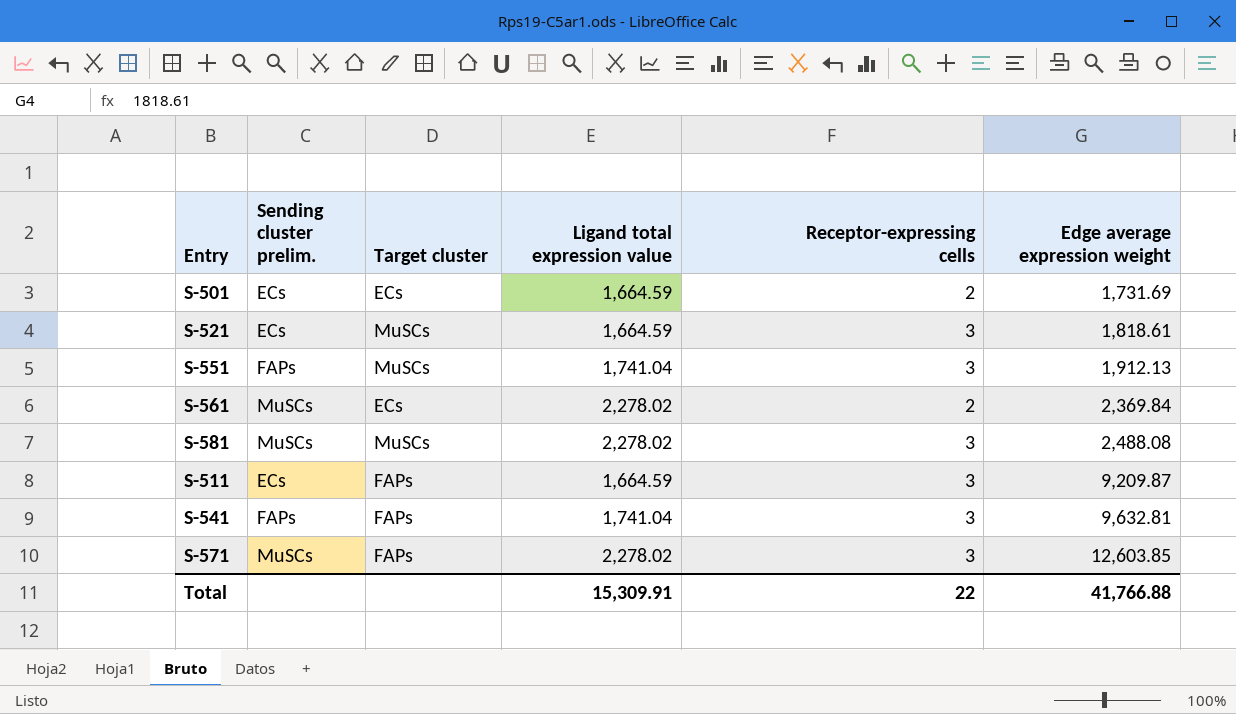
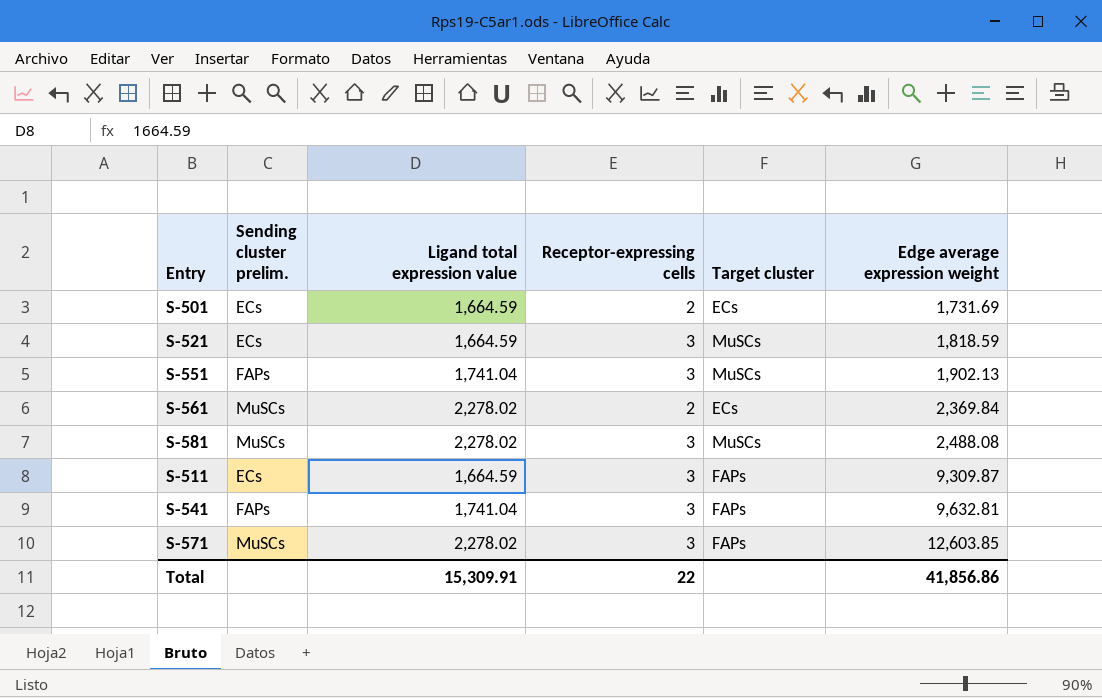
column Target cluster | position: 3 -> 5
S-521 | Edge average expression weight: 1,818.61 -> 1,818.59
S-551 | Edge average expression weight: 1,912.13 -> 1,902.13
S-511 | Edge average expression weight: 9,209.87 -> 9,309.87
Total | Edge average expression weight: 41,766.88 -> 41,856.86

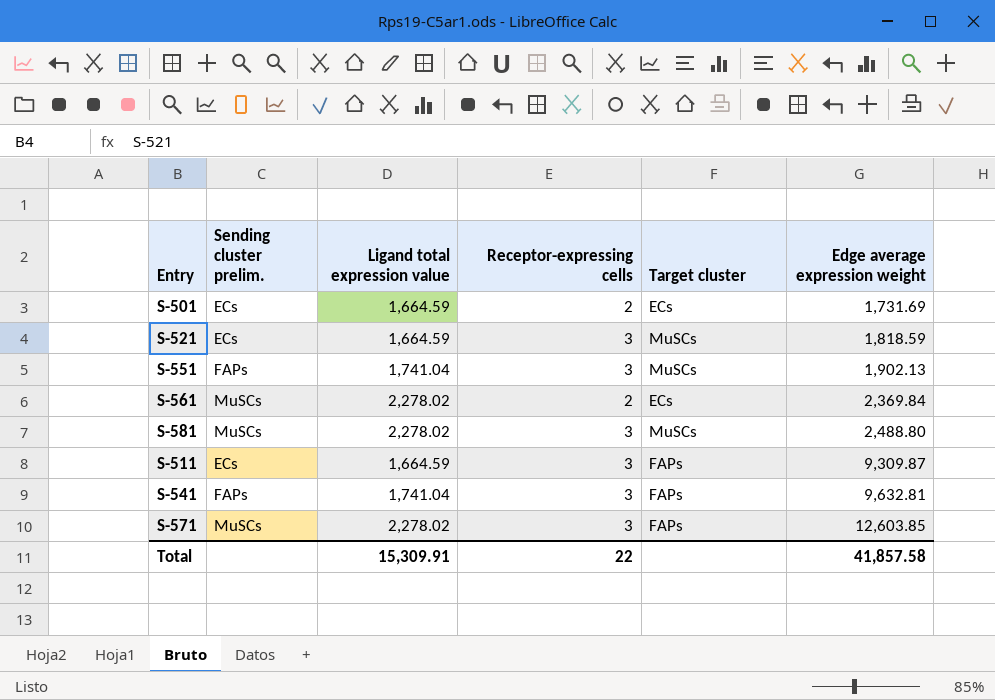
S-581 | Edge average expression weight: 2,488.08 -> 2,488.80
Total | Edge average expression weight: 41,856.86 -> 41,857.58

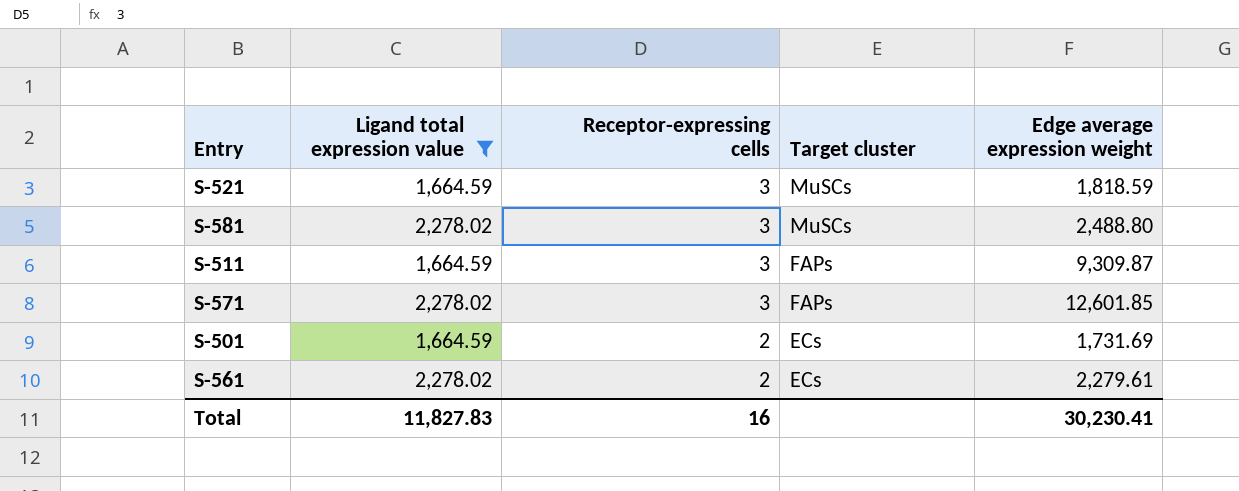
filter: none -> Ligand total expression value != 1,741.04
row order: Edge average expression weight ascending -> Receptor-expressing cells descending
column Sending cluster prelim. | position: 2 -> none
S-571 | Edge average expression weight: 12,603.85 -> 12,601.85
S-561 | Edge average expression weight: 2,369.84 -> 2,279.61
Total | Ligand total expression value: 15,309.91 -> 11,827.83
Total | Receptor-expressing cells: 22 -> 16
Total | Edge average expression weight: 41,857.58 -> 30,230.41

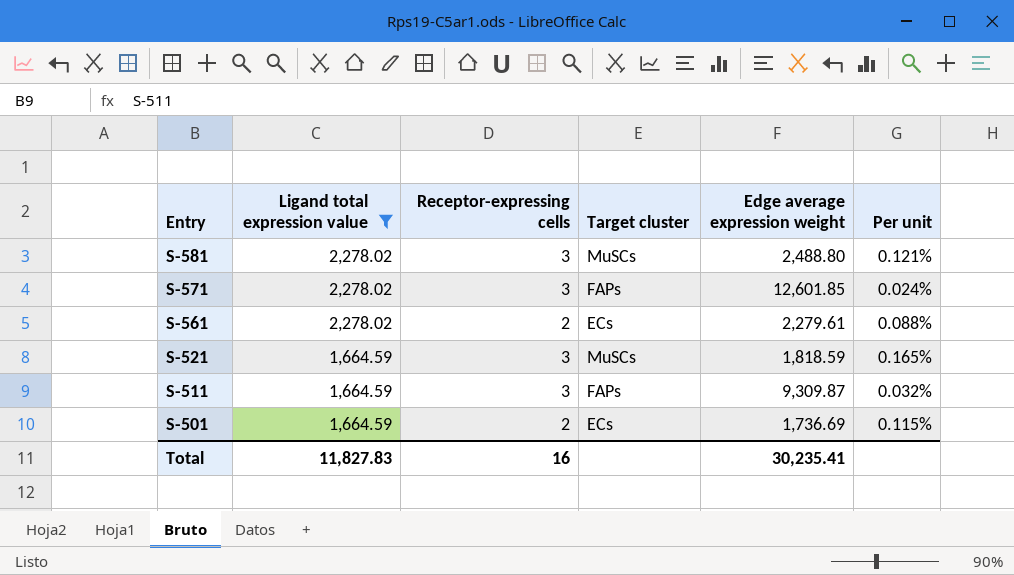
row order: Receptor-expressing cells descending -> Entry descending
column Per unit | formula: none -> [Receptor-expressing cells] / [Edge average expression weight]
S-501 | Edge average expression weight: 1,731.69 -> 1,736.69
Total | Edge average expression weight: 30,230.41 -> 30,235.41

